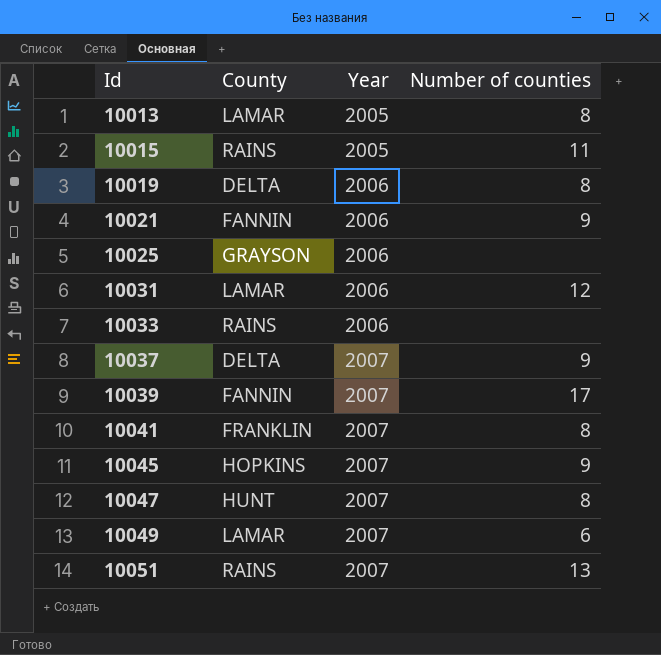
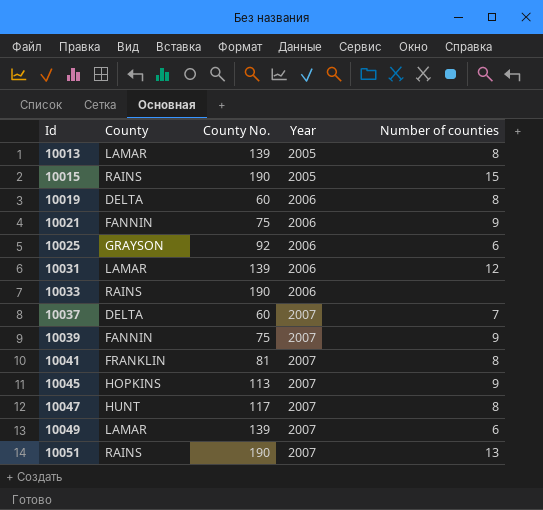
column County No. | position: none -> 3
10015 | Number of counties: 11 -> 15
10025 | Number of counties: none -> 6
10037 | Number of counties: 9 -> 7
10039 | Number of counties: 17 -> 9

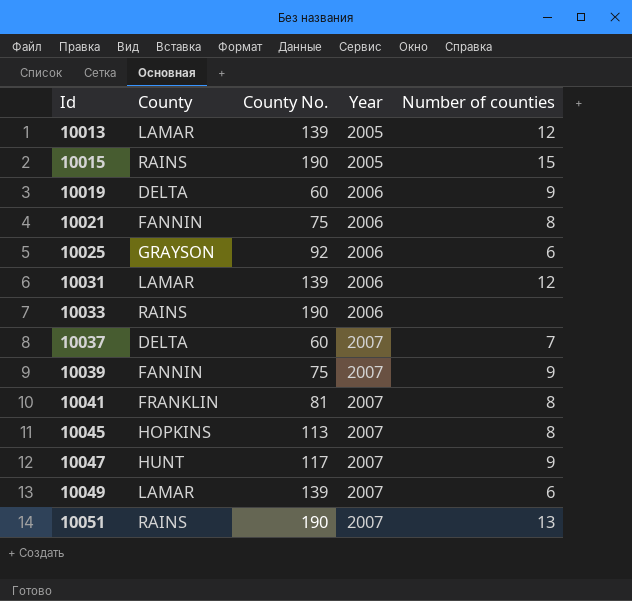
10013 | Number of counties: 8 -> 12
10019 | Number of counties: 8 -> 9
10021 | Number of counties: 9 -> 8
10045 | Number of counties: 9 -> 8
10047 | Number of counties: 8 -> 9

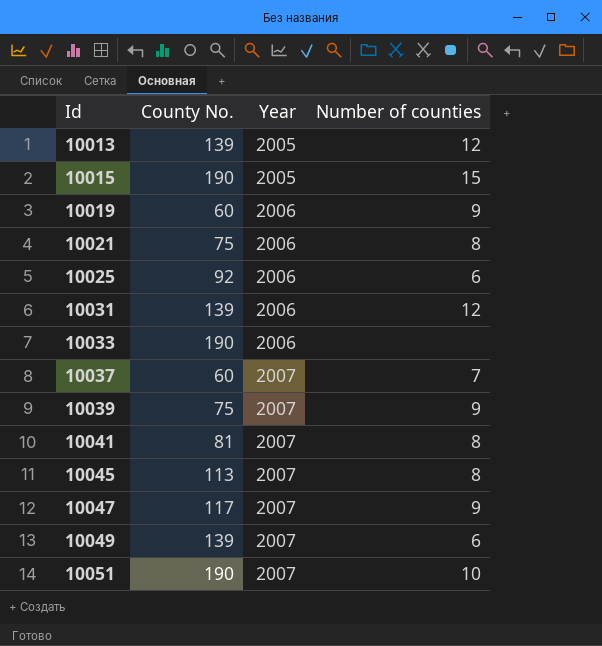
column County | position: 2 -> none
10051 | Number of counties: 13 -> 10

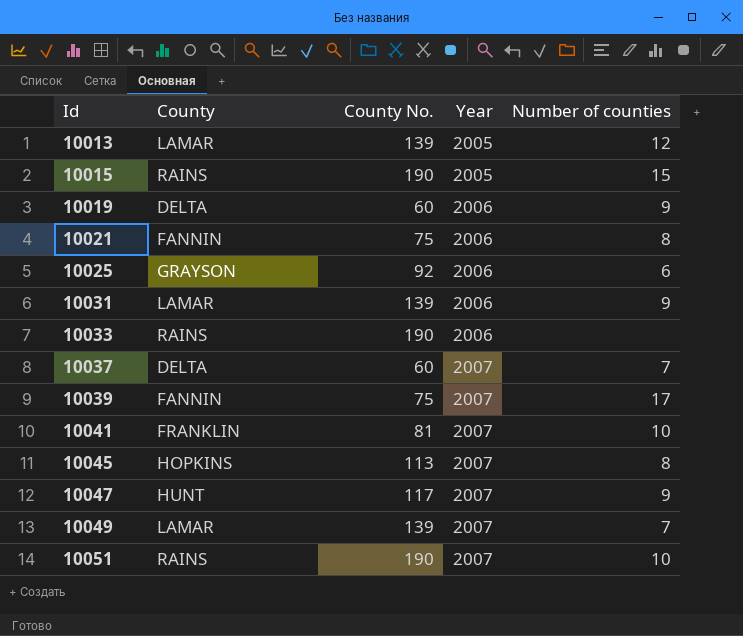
column County | position: none -> 2
10031 | Number of counties: 12 -> 9
10039 | Number of counties: 9 -> 17
10041 | Number of counties: 8 -> 10
10049 | Number of counties: 6 -> 7

